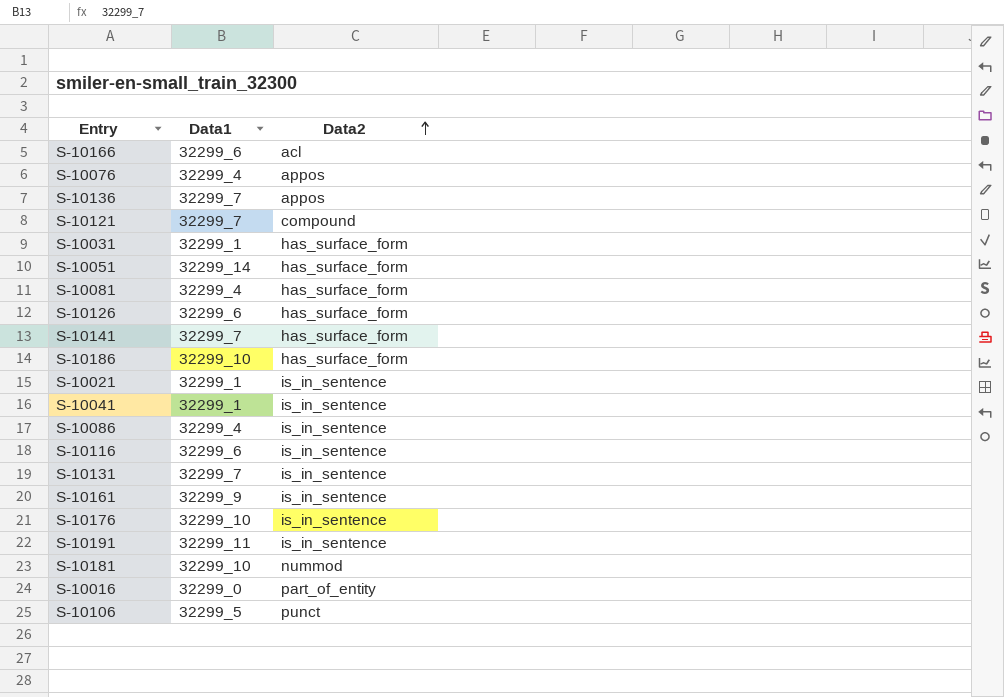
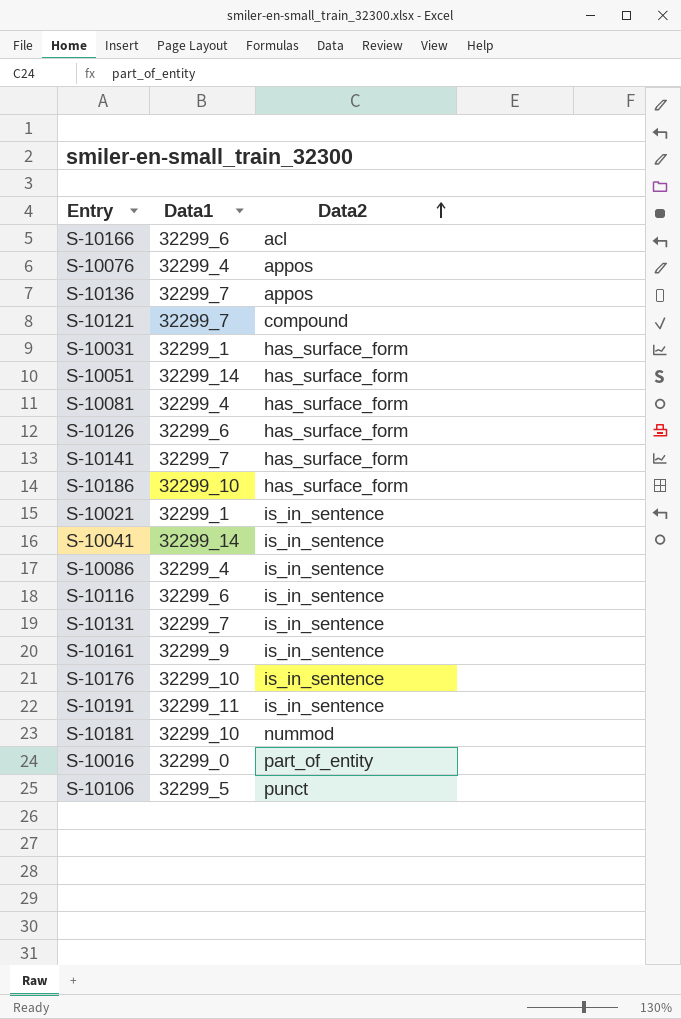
S-10041 | Data1: 32299_1 -> 32299_14

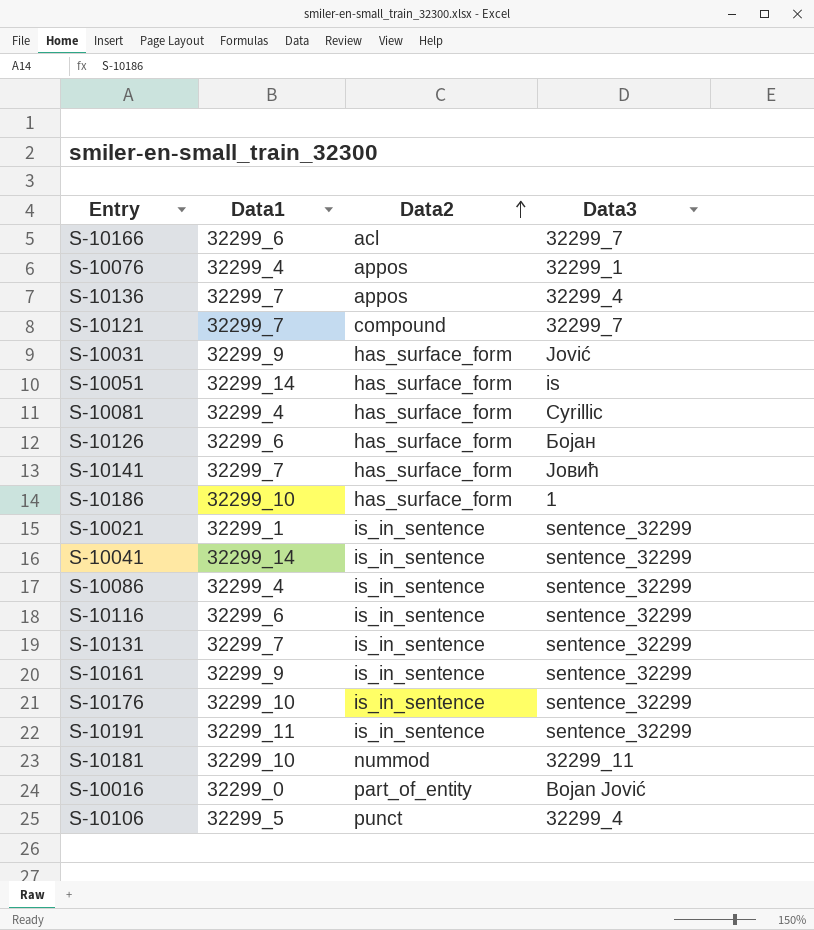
column Data3 | position: none -> 4
S-10031 | Data1: 32299_1 -> 32299_9

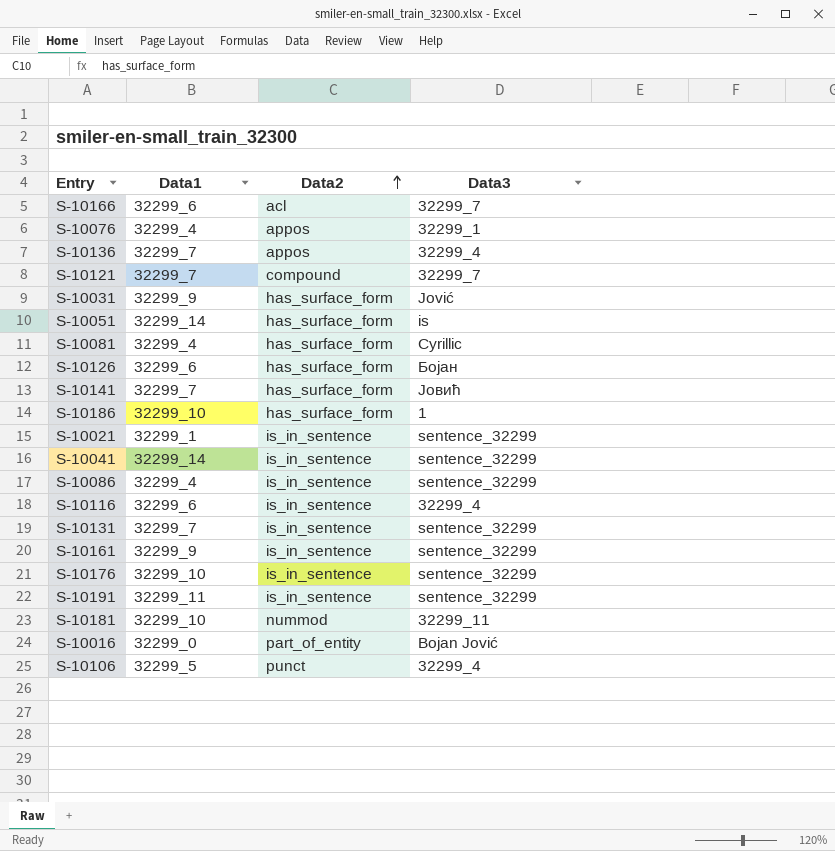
S-10116 | Data3: sentence_32299 -> 32299_4

